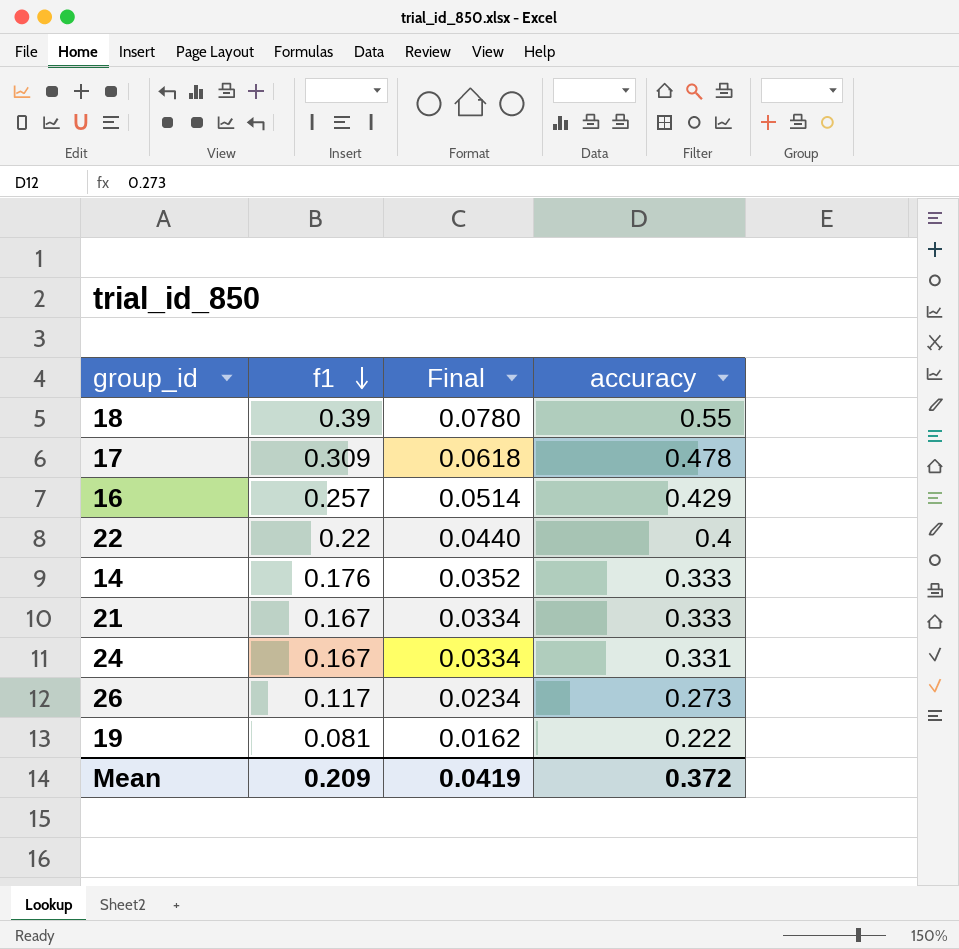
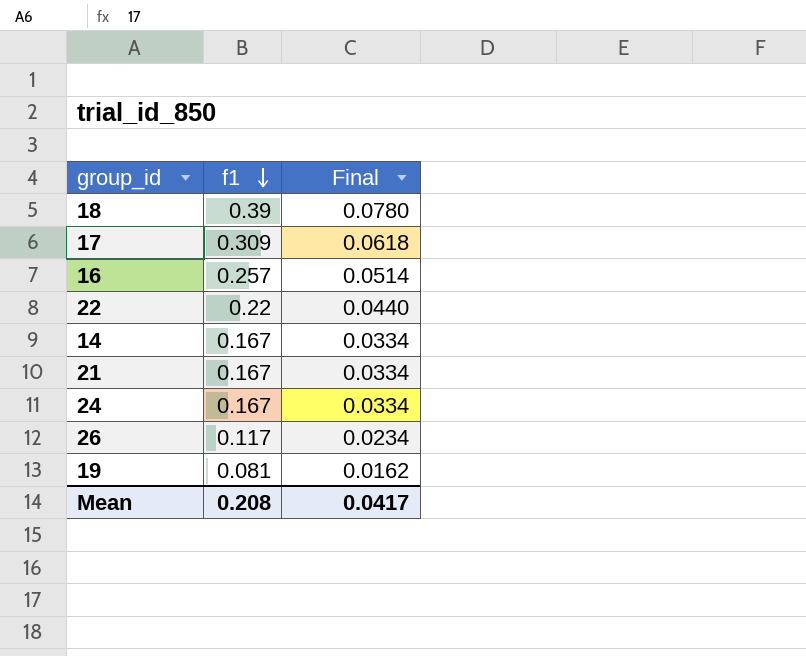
column accuracy | position: 4 -> none
14 | f1: 0.176 -> 0.167
14 | Final: 0.0352 -> 0.0334
Mean | f1: 0.209 -> 0.208
Mean | Final: 0.0419 -> 0.0417

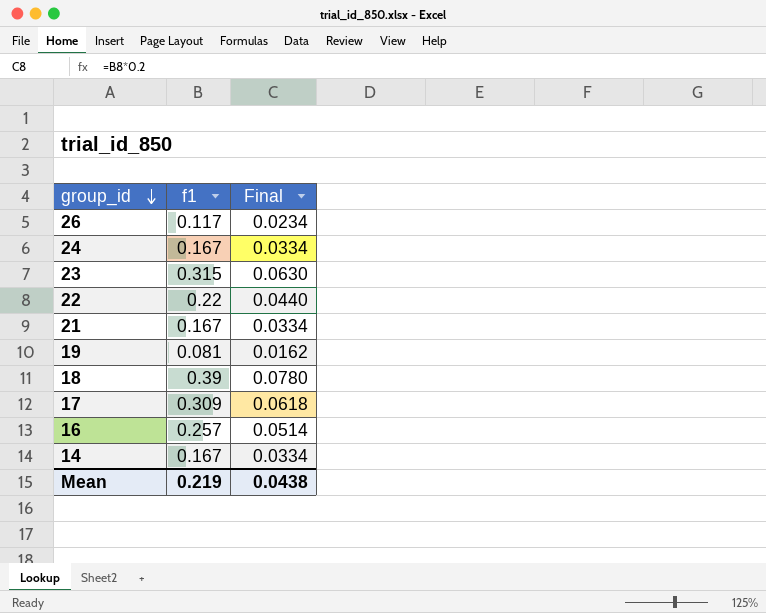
row order: f1 descending -> group_id descending
row 23: none -> 0.315 | 0.0630
Mean | f1: 0.208 -> 0.219
Mean | Final: 0.0417 -> 0.0438

